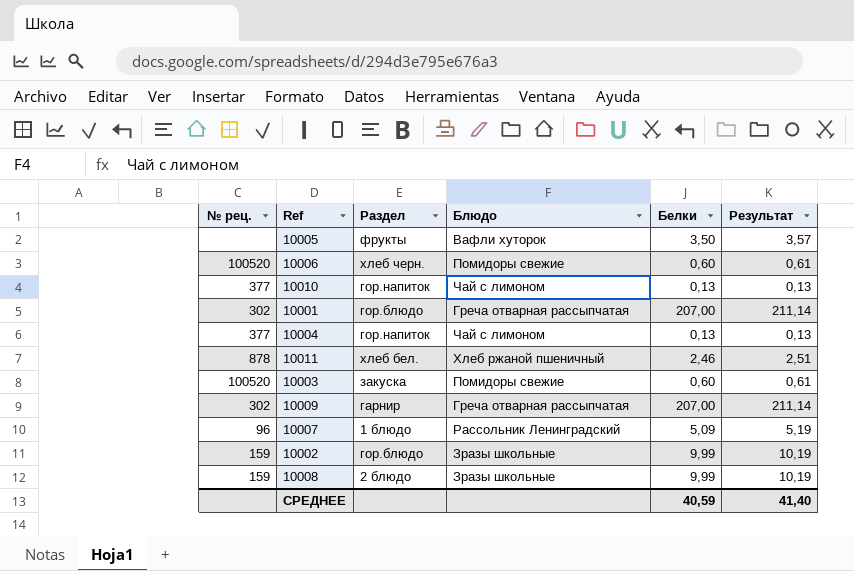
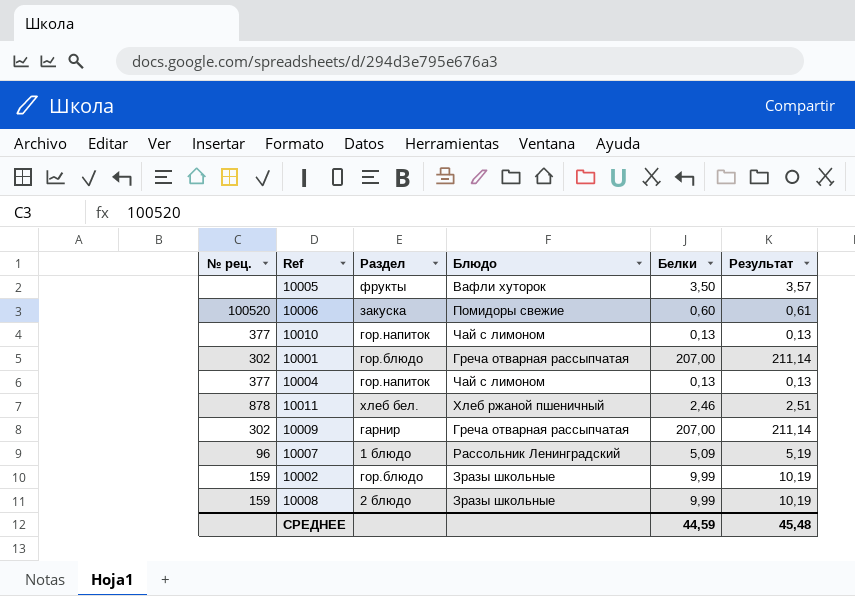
row 10003: 100520 | закуска | Помидоры свежие | 0,60 | 0,61 -> none
10006 | Раздел: хлеб черн. -> закуска
СРЕДНЕЕ | Белки: 40,59 -> 44,59
СРЕДНЕЕ | Результат: 41,40 -> 45,48

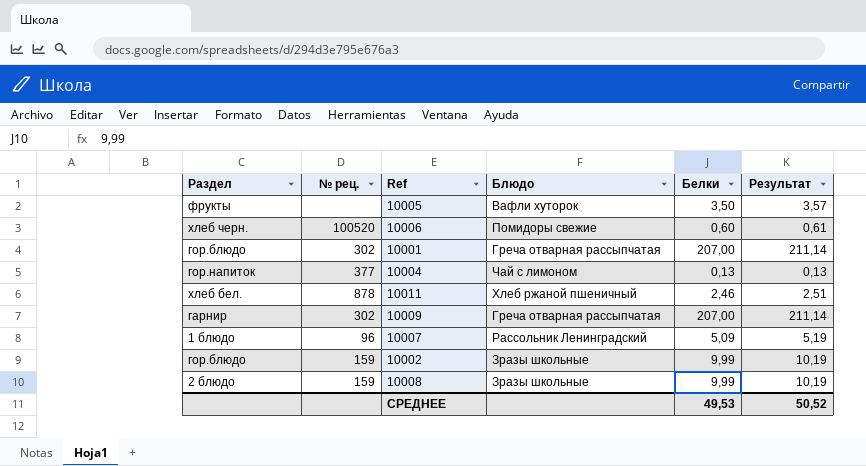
column Раздел | position: 3 -> 1
row 10010: 377 | гор.напиток | Чай с лимоном | 0,13 | 0,13 -> none
10006 | Раздел: закуска -> хлеб черн.
СРЕДНЕЕ | Белки: 44,59 -> 49,53
СРЕДНЕЕ | Результат: 45,48 -> 50,52

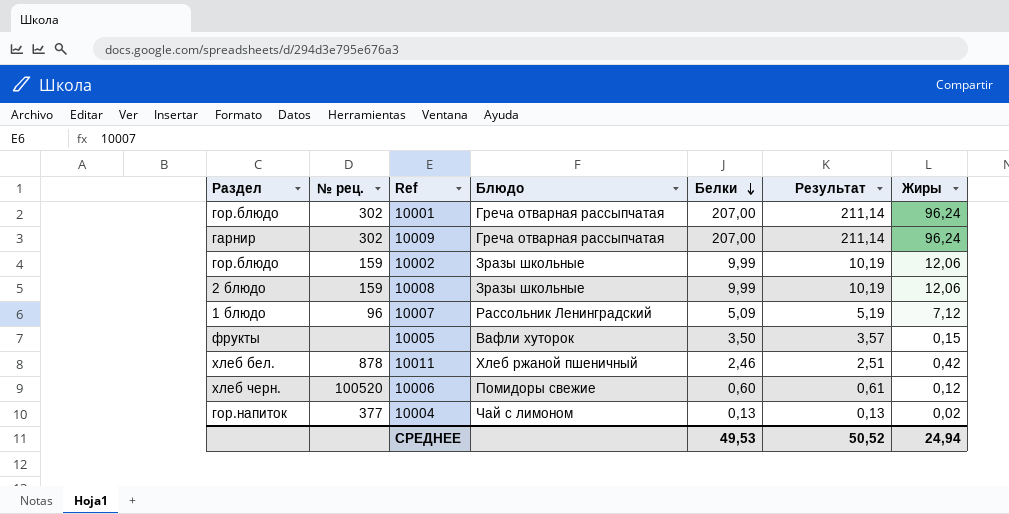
row order: none -> Белки descending
column Жиры | position: none -> 7

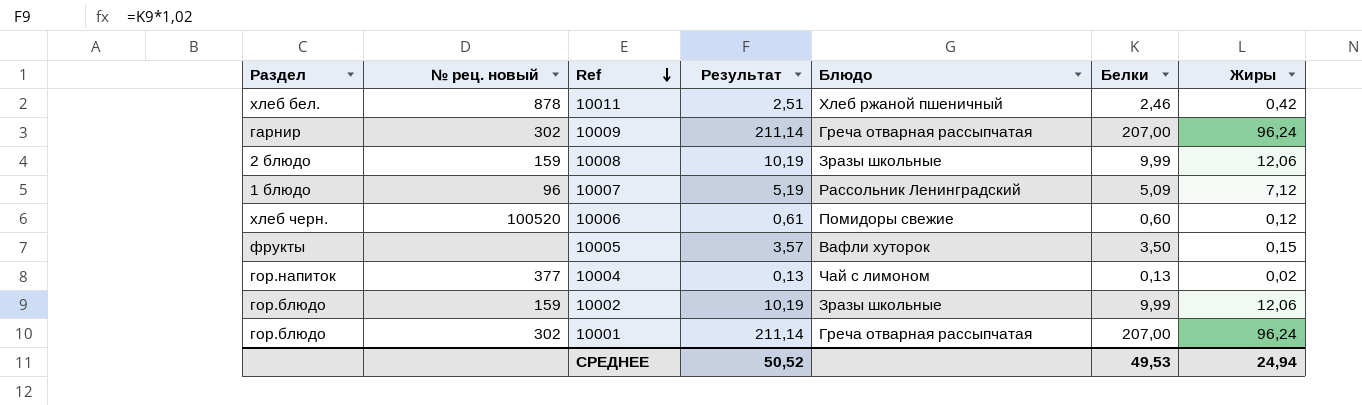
row order: Белки descending -> Ref descending
column name: № рец. -> № рец. новый
column Результат | position: 6 -> 4

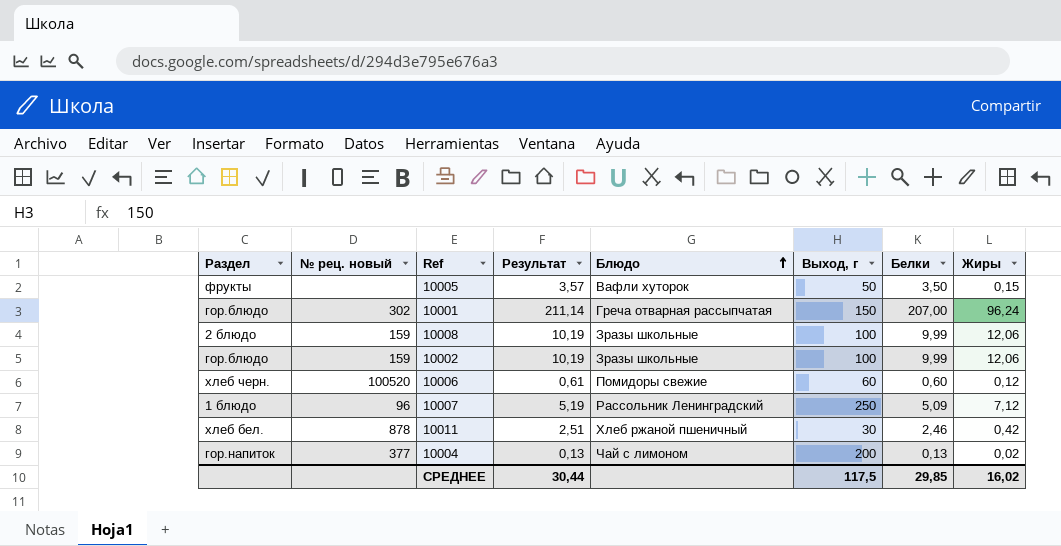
row order: Ref descending -> Блюдо ascending
column Выход, г | position: none -> 6
row 10009: гарнир | 302 | 211,14 | Греча отварная рассыпчатая | 207,00 | 96,24 -> none
СРЕДНЕЕ | Результат: 50,52 -> 30,44
СРЕДНЕЕ | Белки: 49,53 -> 29,85
СРЕДНЕЕ | Жиры: 24,94 -> 16,02

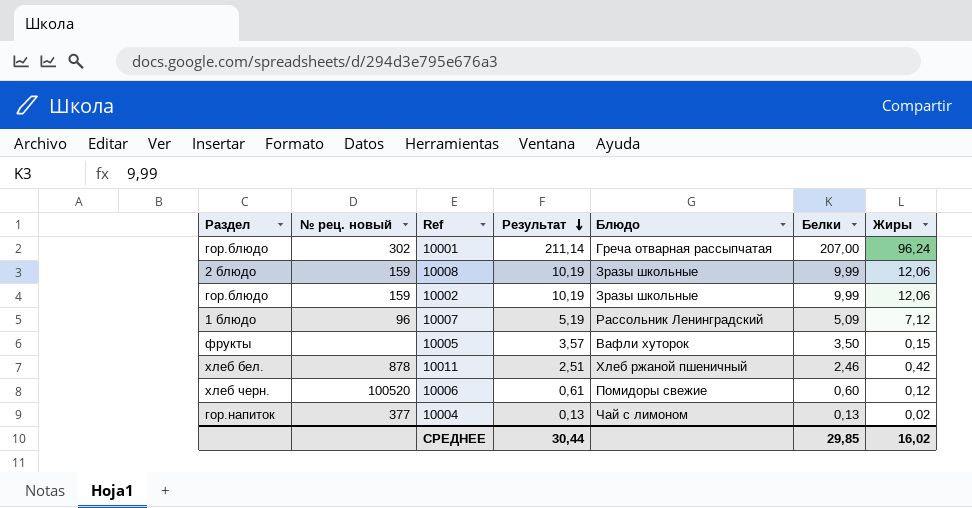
row order: Блюдо ascending -> Результат descending
column Выход, г | position: 6 -> none

